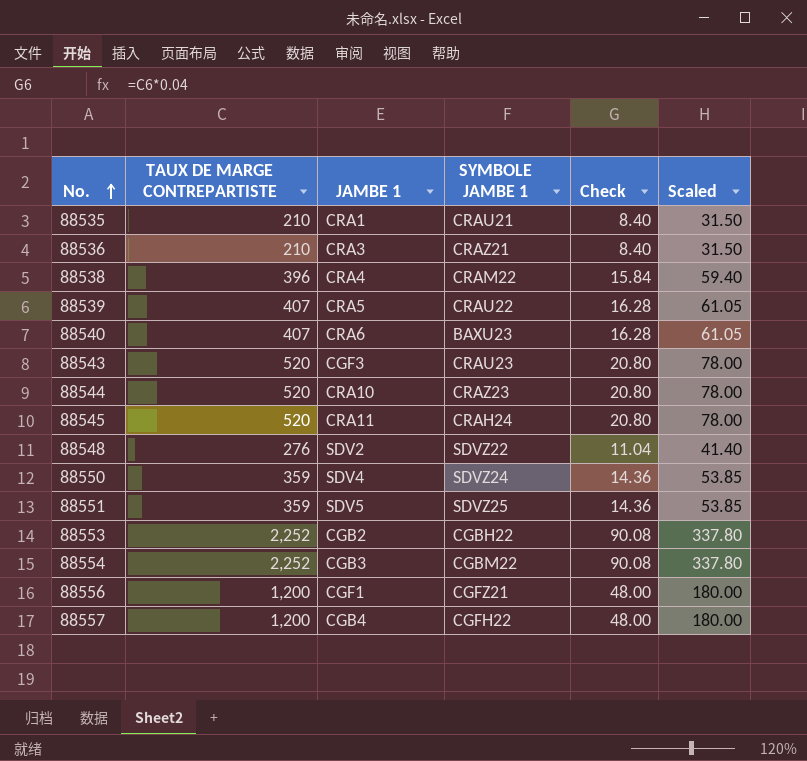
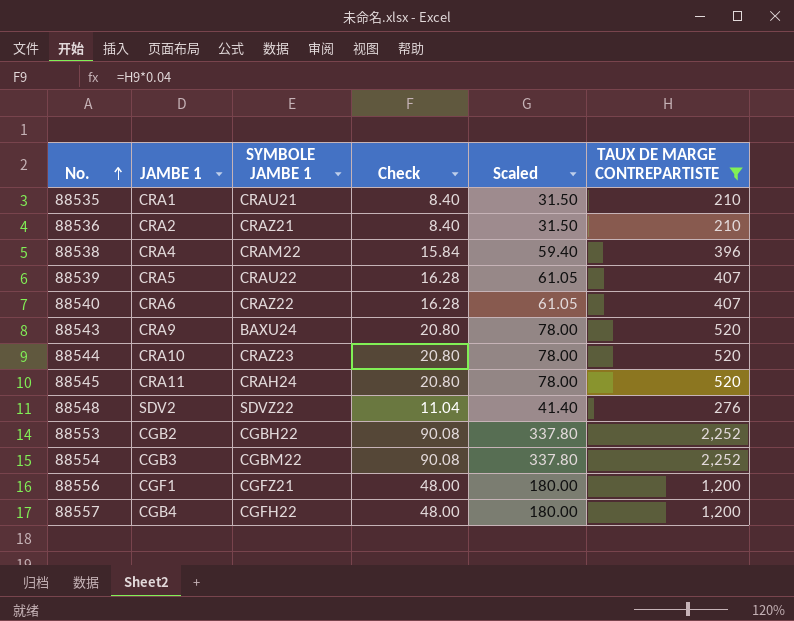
filter: none -> TAUX DE MARGE CONTREPARTISTE != 359
column TAUX DE MARGE CONTREPARTISTE | position: 2 -> 6
88536 | JAMBE 1: CRA3 -> CRA2
88540 | SYMBOLE JAMBE 1: BAXU23 -> CRAZ22
88543 | JAMBE 1: CGF3 -> CRA9
88543 | SYMBOLE JAMBE 1: CRAU23 -> BAXU24

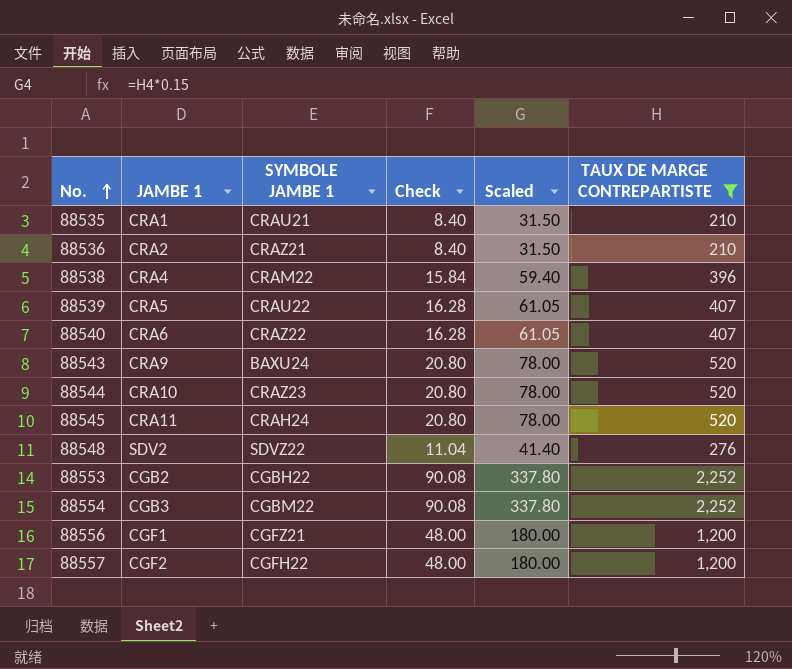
88557 | JAMBE 1: CGB4 -> CGF2

